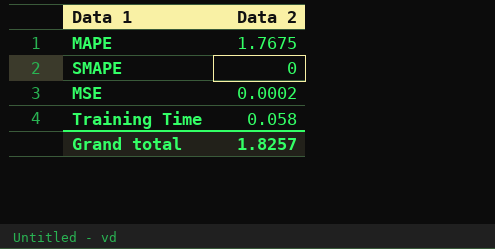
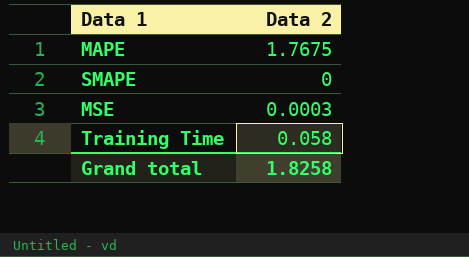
MSE | Data 2: 0.0002 -> 0.0003
Grand total | Data 2: 1.8257 -> 1.8258

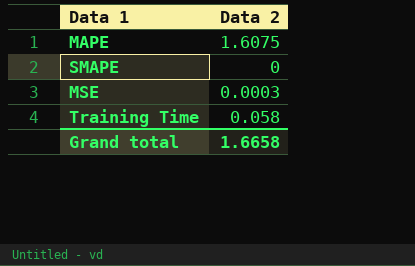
MAPE | Data 2: 1.7675 -> 1.6075
Grand total | Data 2: 1.8258 -> 1.6658

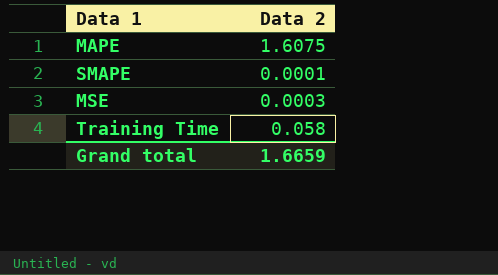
SMAPE | Data 2: 0 -> 0.0001
Grand total | Data 2: 1.6658 -> 1.6659

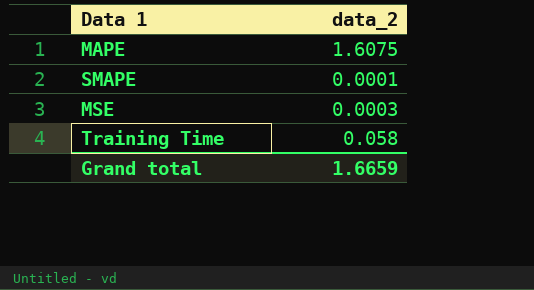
column name: Data 2 -> data_2

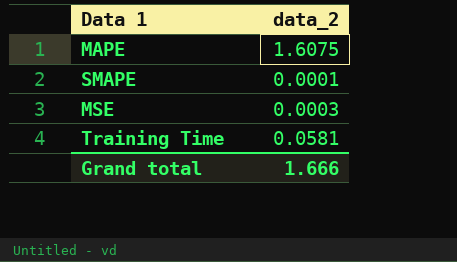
Training Time | data_2: 0.058 -> 0.0581
Grand total | data_2: 1.6659 -> 1.666

